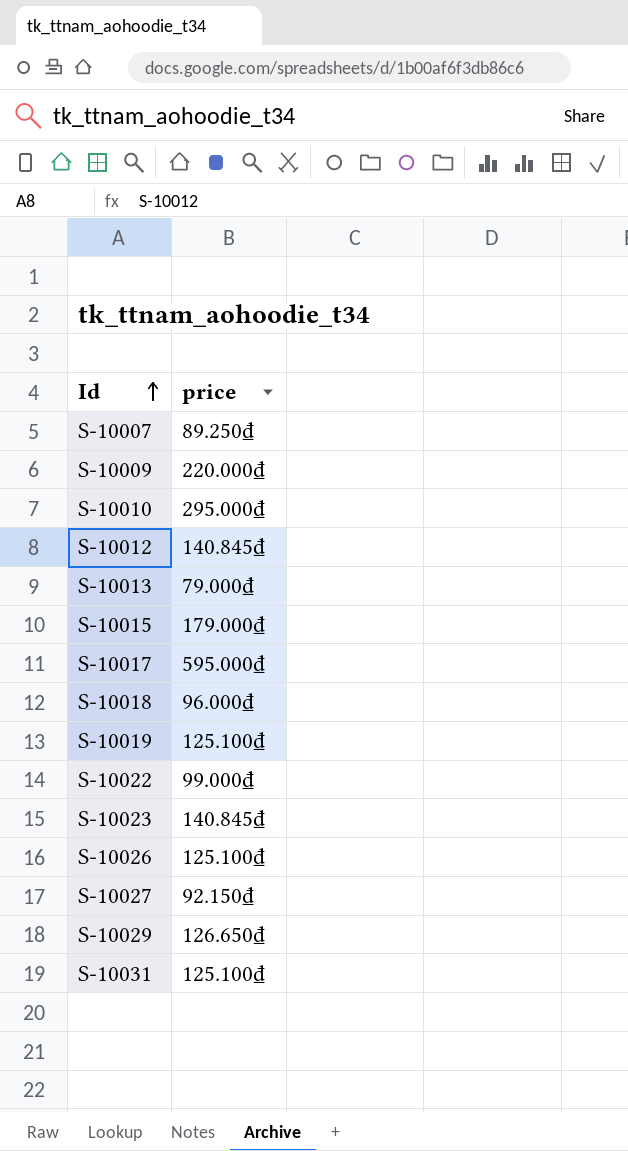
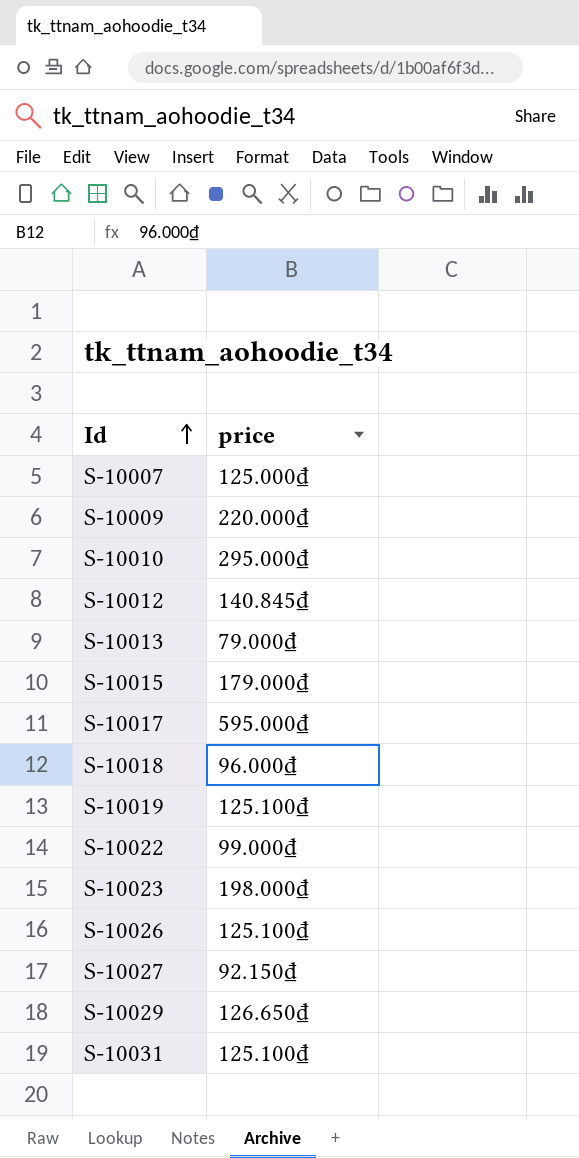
S-10007 | price: 89.250₫ -> 125.000₫
S-10023 | price: 140.845₫ -> 198.000₫

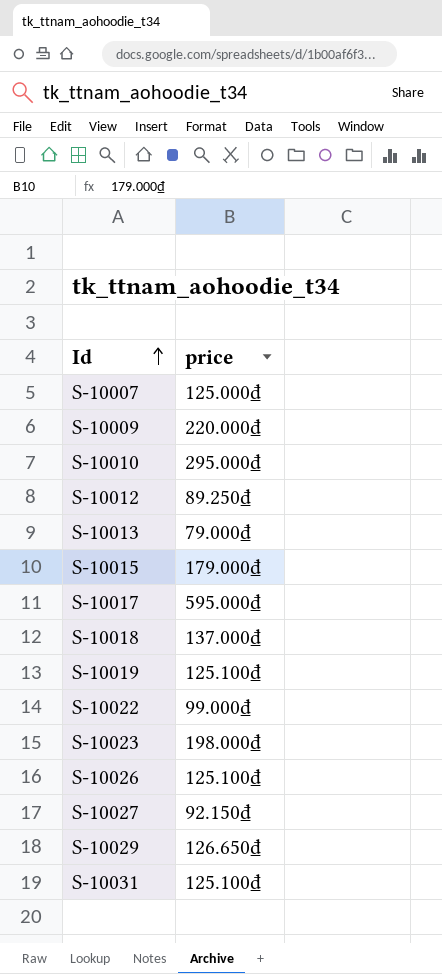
S-10012 | price: 140.845₫ -> 89.250₫
S-10018 | price: 96.000₫ -> 137.000₫

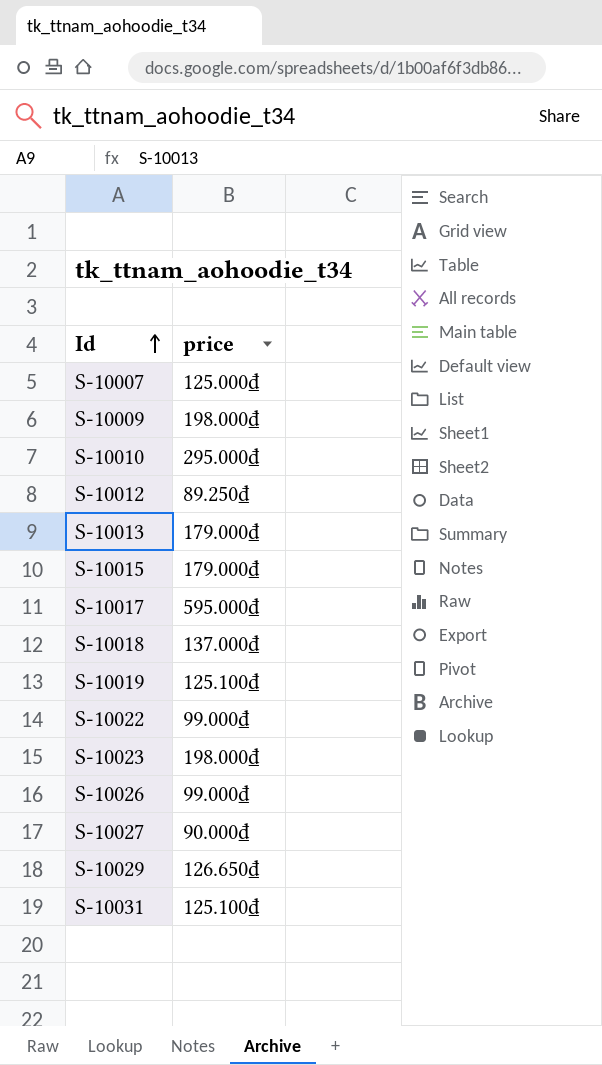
S-10009 | price: 220.000₫ -> 198.000₫
S-10013 | price: 79.000₫ -> 179.000₫
S-10026 | price: 125.100₫ -> 99.000₫
S-10027 | price: 92.150₫ -> 90.000₫

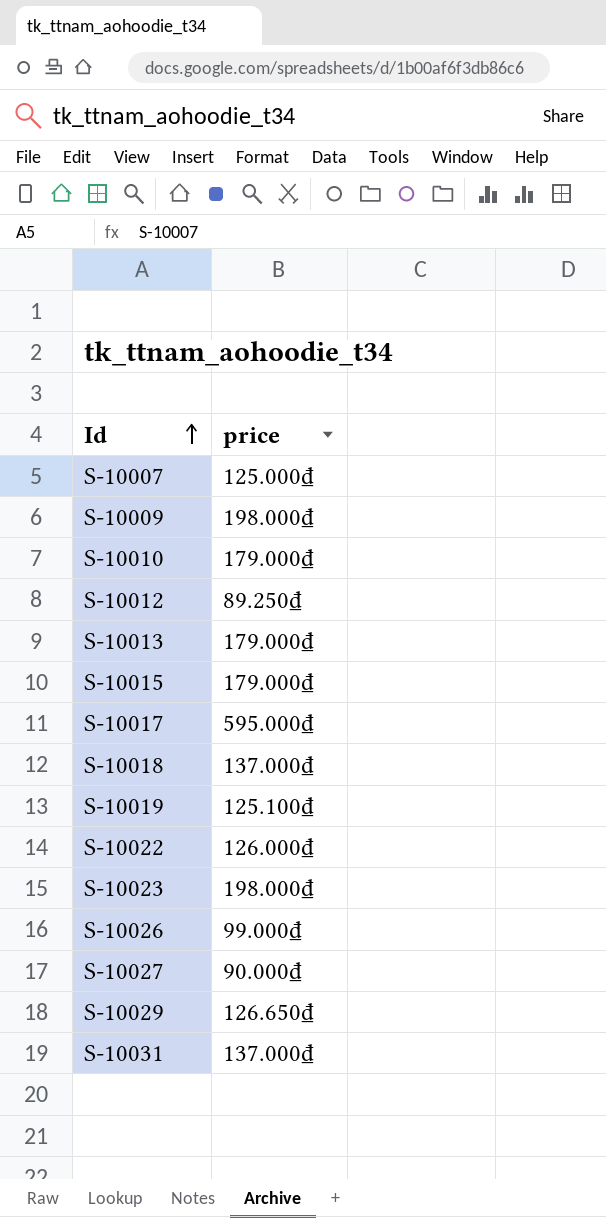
S-10010 | price: 295.000₫ -> 179.000₫
S-10022 | price: 99.000₫ -> 126.000₫
S-10031 | price: 125.100₫ -> 137.000₫

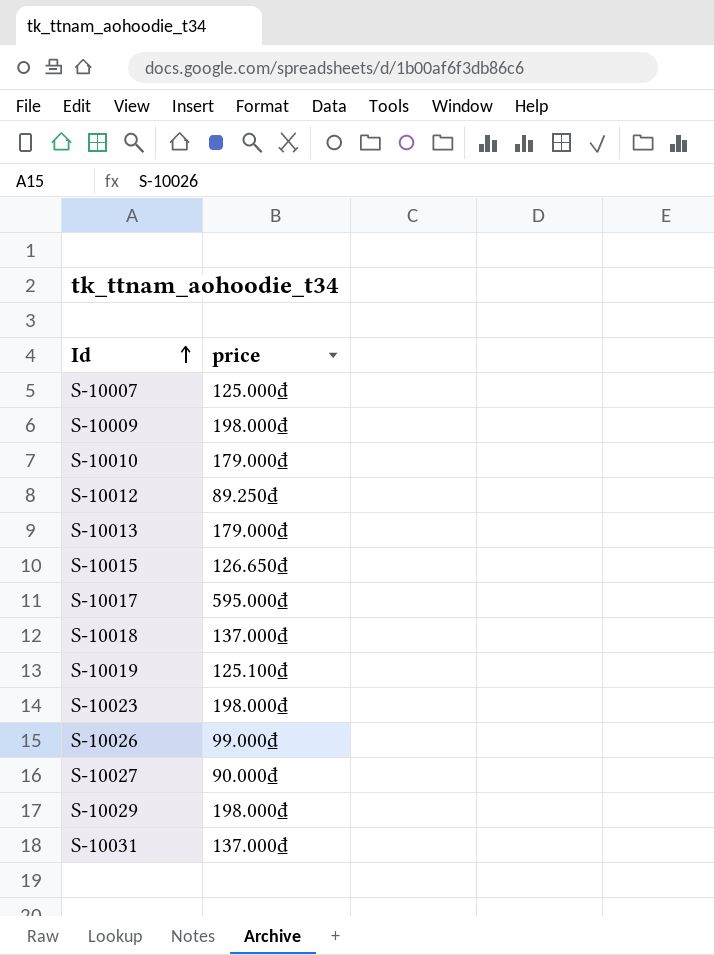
row S-10022: 126.000₫ -> none
S-10015 | price: 179.000₫ -> 126.650₫
S-10029 | price: 126.650₫ -> 198.000₫

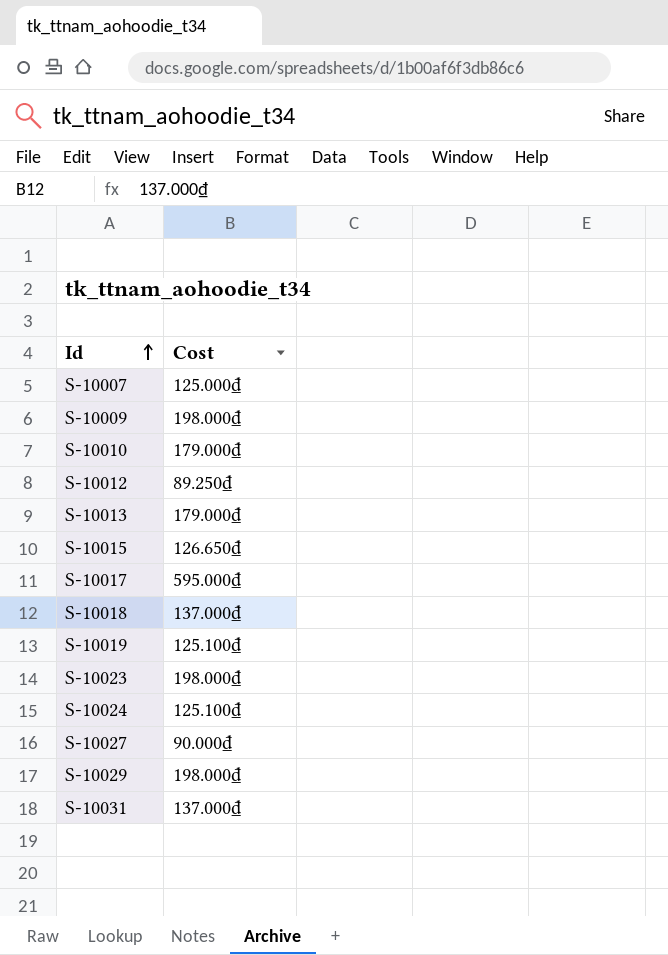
column name: price -> Cost
row S-10026: 99.000₫ -> none
row S-10024: none -> 125.100₫

